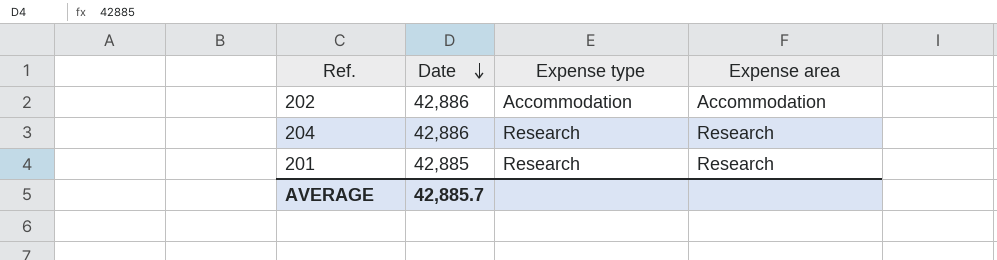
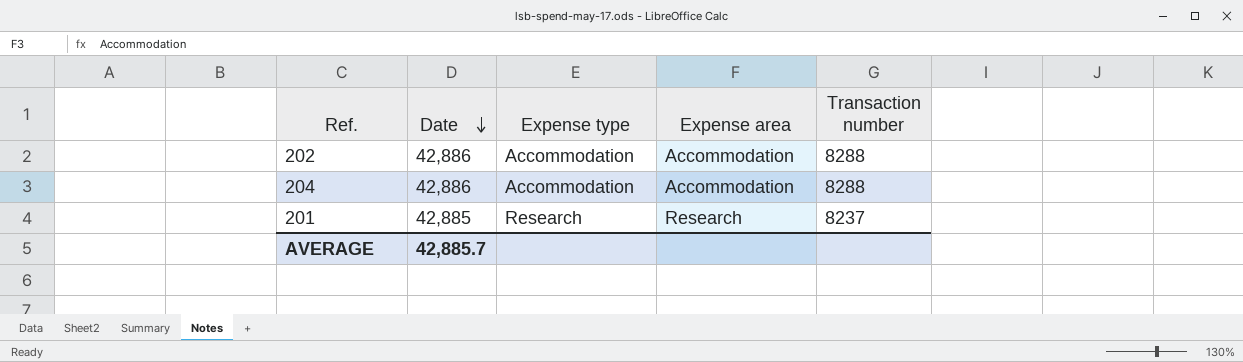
column Transaction number | position: none -> 5
204 | Expense type: Research -> Accommodation
204 | Expense area: Research -> Accommodation

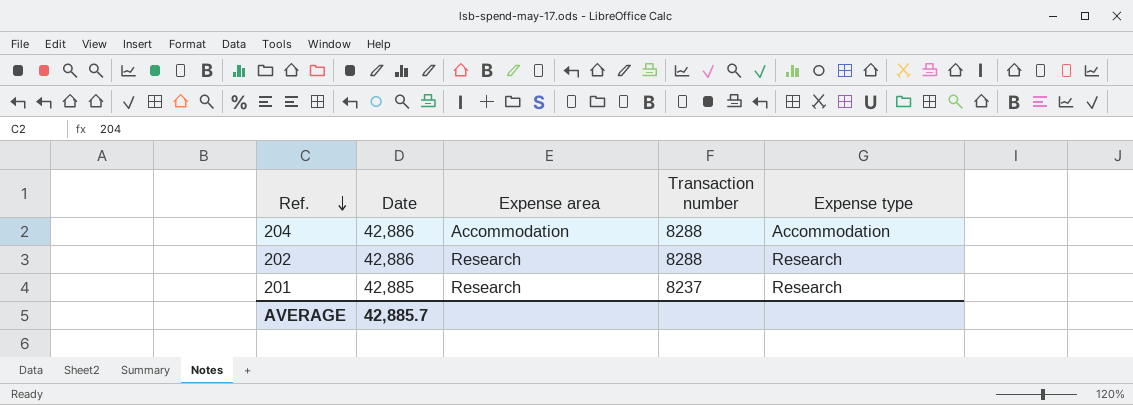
row order: Date descending -> Ref. descending
column Expense type | position: 3 -> 5
202 | Expense area: Accommodation -> Research
202 | Expense type: Accommodation -> Research

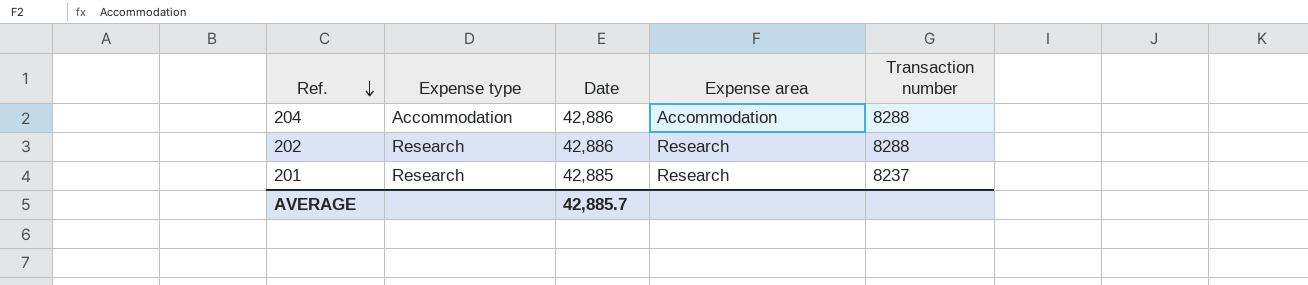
column Expense type | position: 5 -> 2

